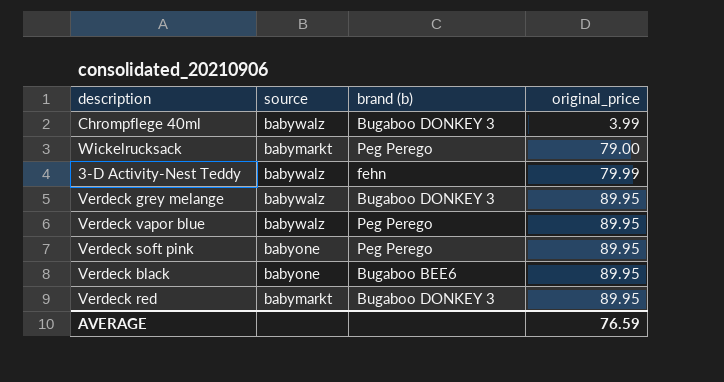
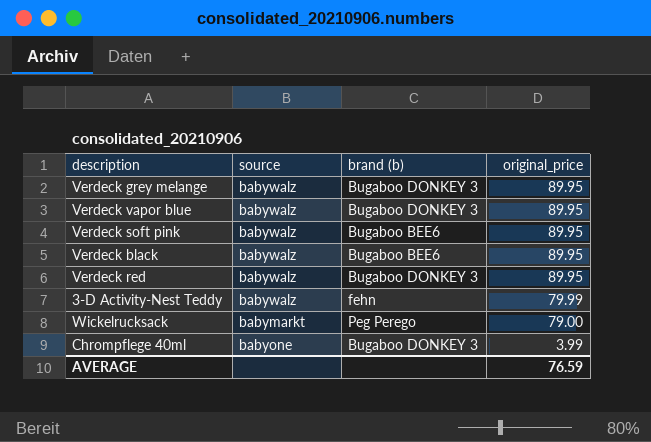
row order: original_price ascending -> original_price descending
Verdeck vapor blue | brand (b): Peg Perego -> Bugaboo DONKEY 3
Verdeck soft pink | source: babyone -> babywalz
Verdeck soft pink | brand (b): Peg Perego -> Bugaboo BEE6
Verdeck black | source: babyone -> babywalz
Verdeck red | source: babymarkt -> babywalz
Chrompflege 40ml | source: babywalz -> babyone

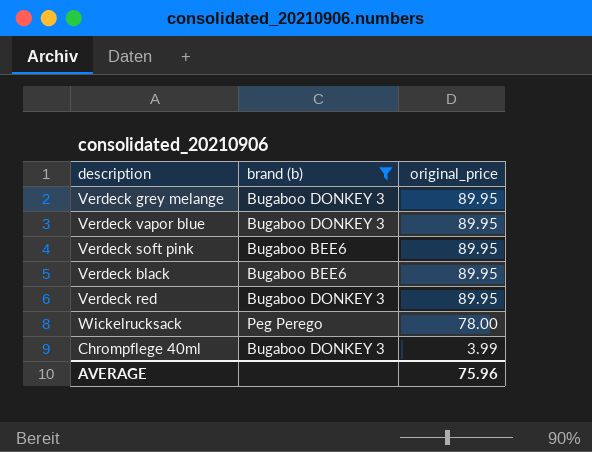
filter: none -> brand (b) != fehn
column source | position: 2 -> none
Wickelrucksack | original_price: 79.00 -> 78.00
AVERAGE | original_price: 76.59 -> 75.96

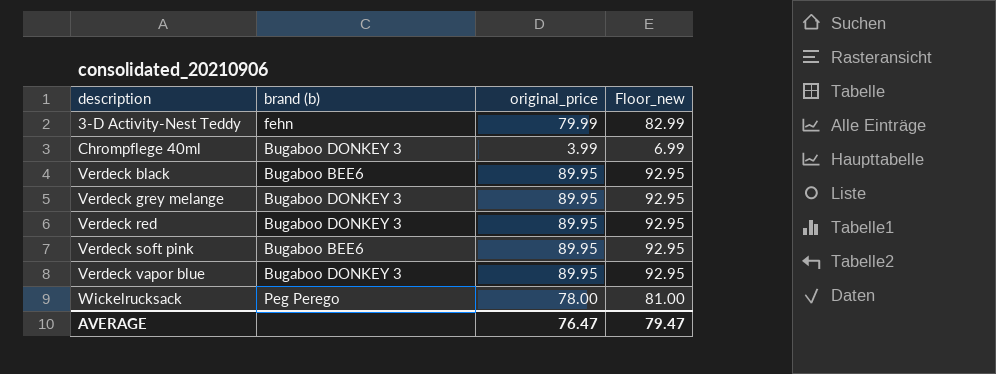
filter: brand (b) != fehn -> none
row order: original_price descending -> description ascending
column Floor_new | formula: none -> [original_price] + 3
AVERAGE | original_price: 75.96 -> 76.47

